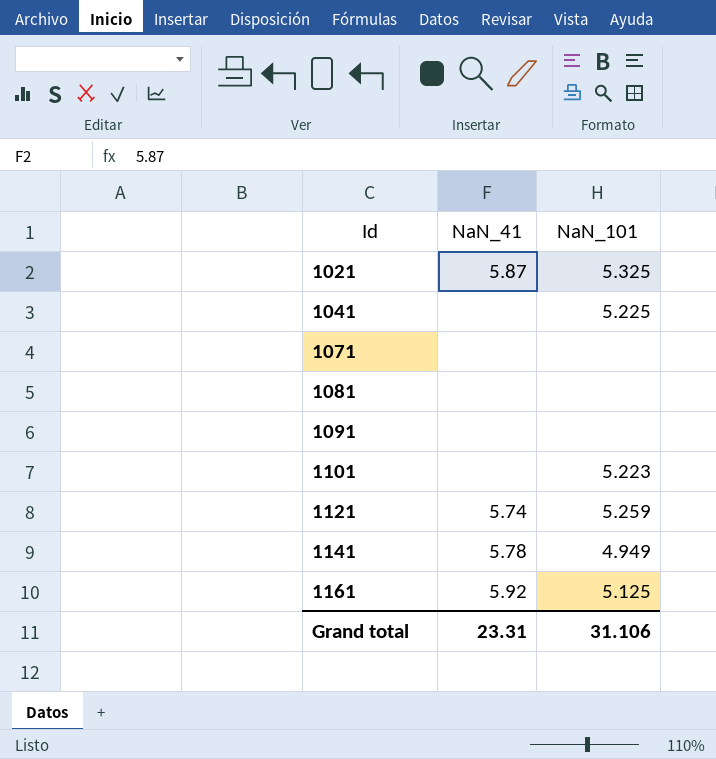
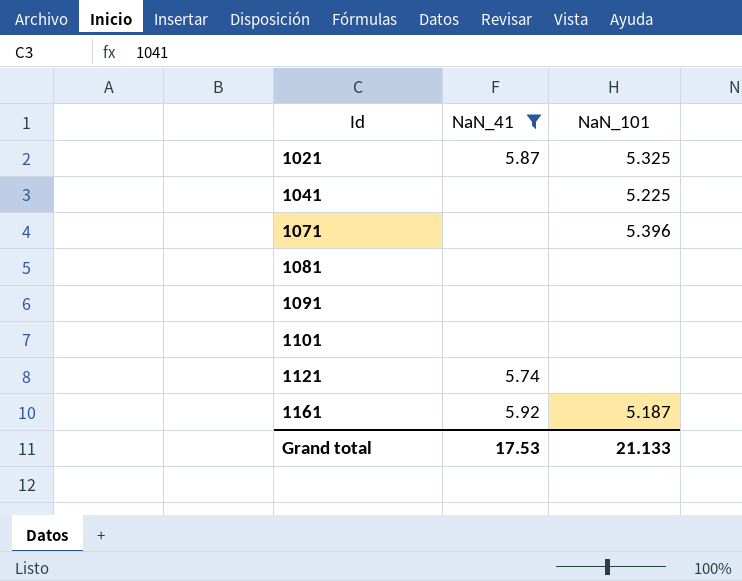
filter: none -> NaN_41 != 5.78
1071 | NaN_101: none -> 5.396
1101 | NaN_101: 5.223 -> none
1121 | NaN_101: 5.259 -> none
1161 | NaN_101: 5.125 -> 5.187
Grand total | NaN_41: 23.31 -> 17.53
Grand total | NaN_101: 31.106 -> 21.133

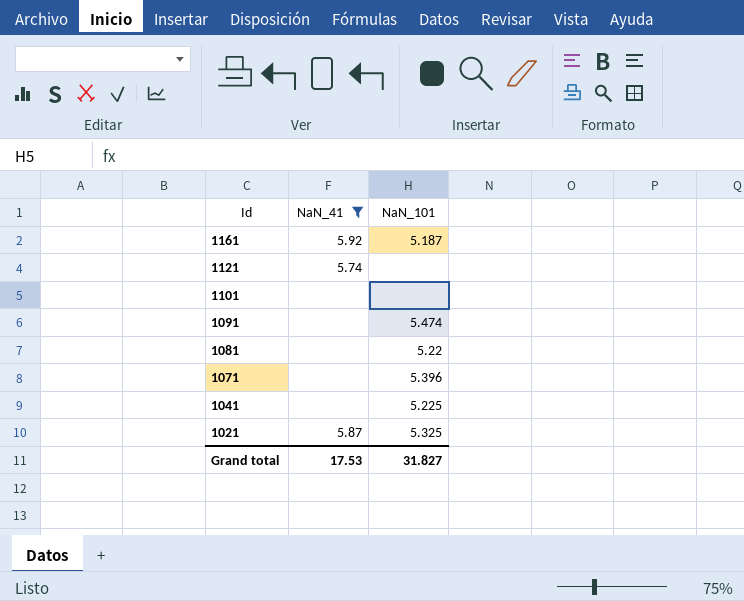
row order: Id ascending -> Id descending
1091 | NaN_101: none -> 5.474
1081 | NaN_101: none -> 5.22
Grand total | NaN_101: 21.133 -> 31.827

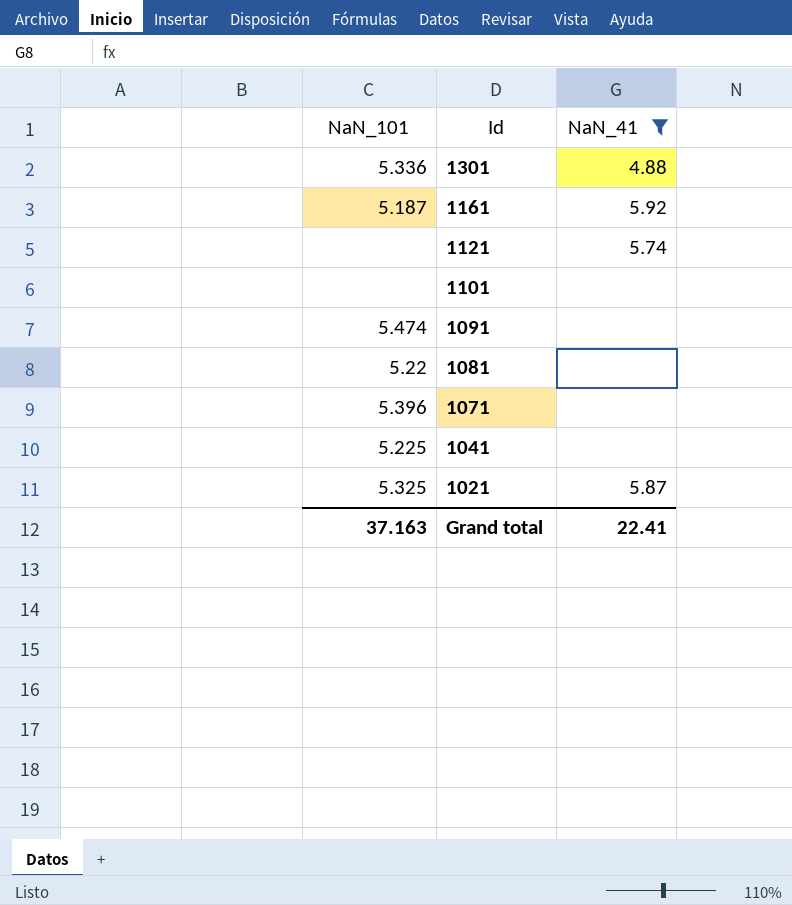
column NaN_101 | position: 3 -> 1
row 1301: none -> 5.336 | 4.88
Grand total | NaN_101: 31.827 -> 37.163
Grand total | NaN_41: 17.53 -> 22.41

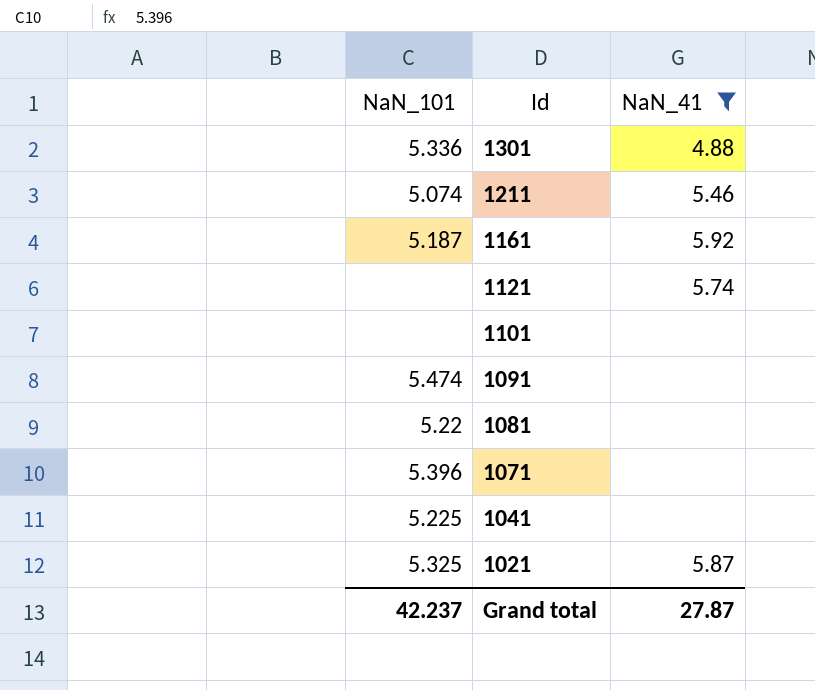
row 1211: none -> 5.074 | 5.46
Grand total | NaN_101: 37.163 -> 42.237
Grand total | NaN_41: 22.41 -> 27.87

